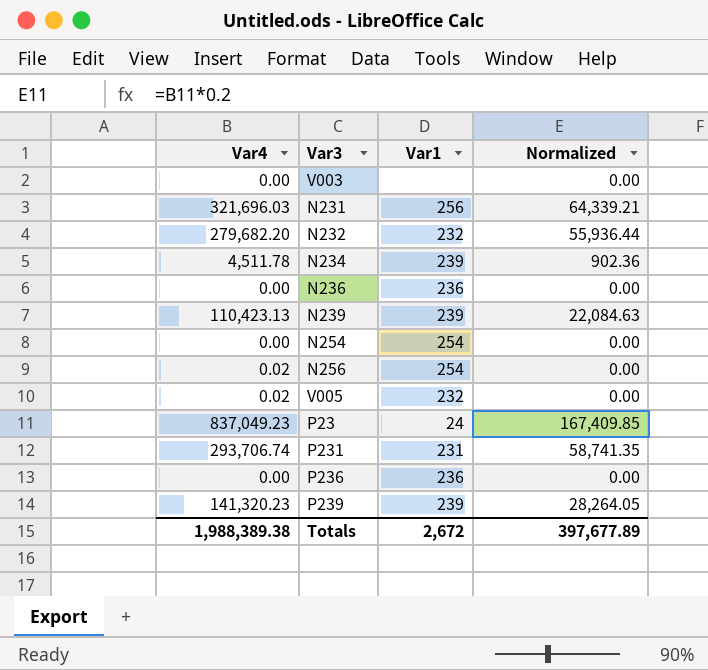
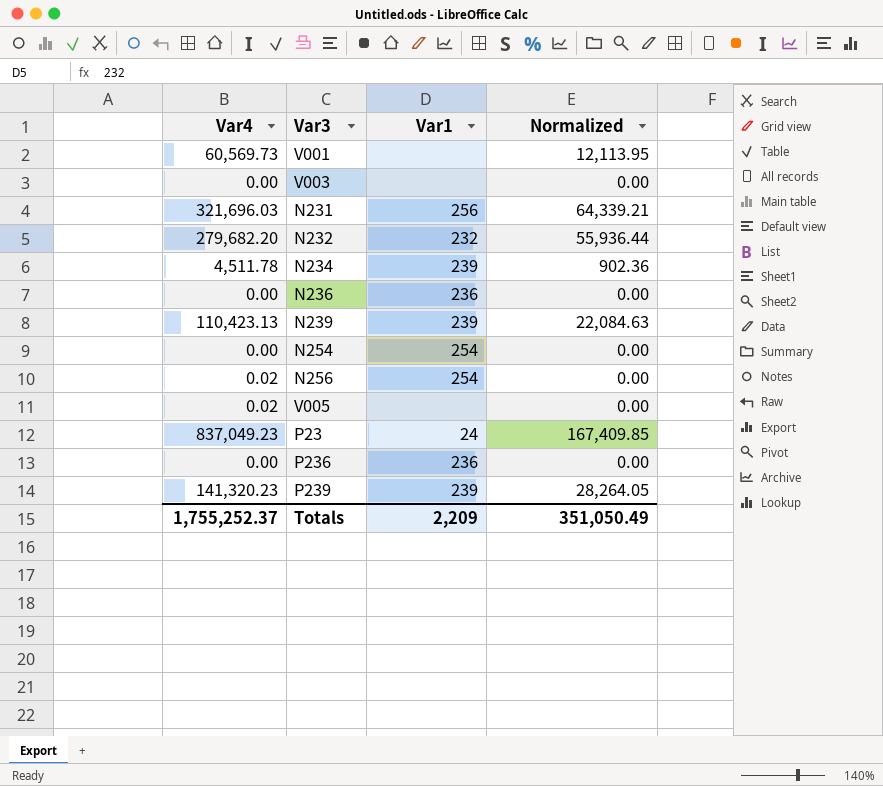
row P231: 293,706.74 | 231 | 58,741.35 -> none
row V001: none -> 60,569.73 | none | 12,113.95
V005 | Var1: 232 -> none
Totals | Var4: 1,988,389.38 -> 1,755,252.37
Totals | Var1: 2,672 -> 2,209
Totals | Normalized: 397,677.89 -> 351,050.49

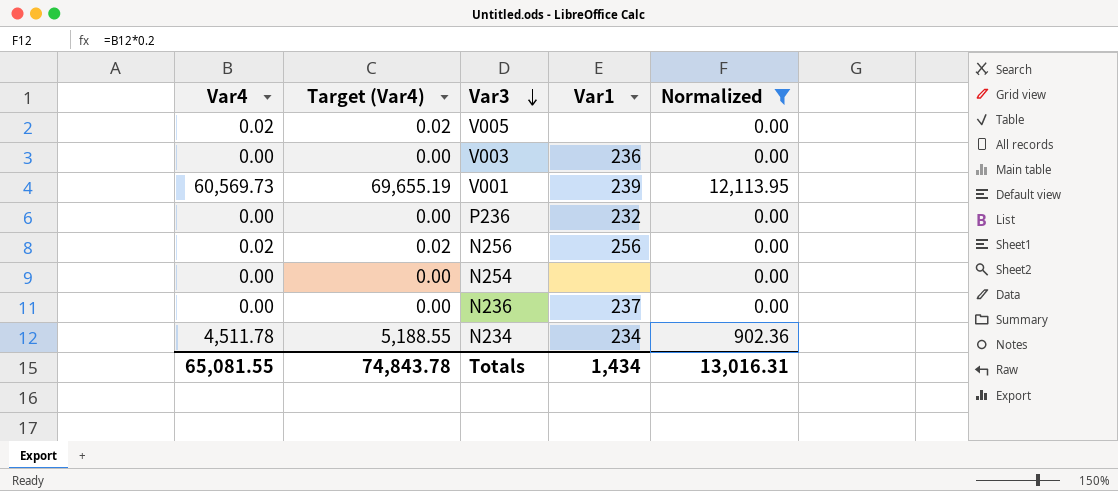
filter: none -> Normalized <= 12,113.95
row order: none -> Var3 descending
column Target (Var4) | formula: none -> [Var4] * 1.15
V003 | Var1: none -> 236
V001 | Var1: none -> 239
P236 | Var1: 236 -> 232
N256 | Var1: 254 -> 256
N254 | Var1: 254 -> none
N236 | Var1: 236 -> 237
N234 | Var1: 239 -> 234
Totals | Var4: 1,755,252.37 -> 65,081.55
Totals | Var1: 2,209 -> 1,434
Totals | Normalized: 351,050.49 -> 13,016.31

